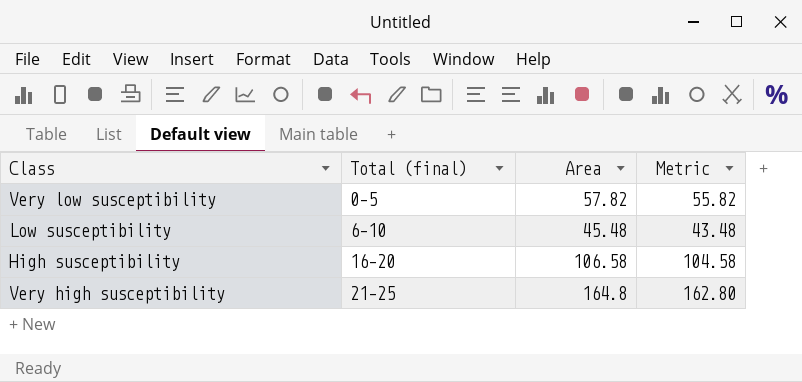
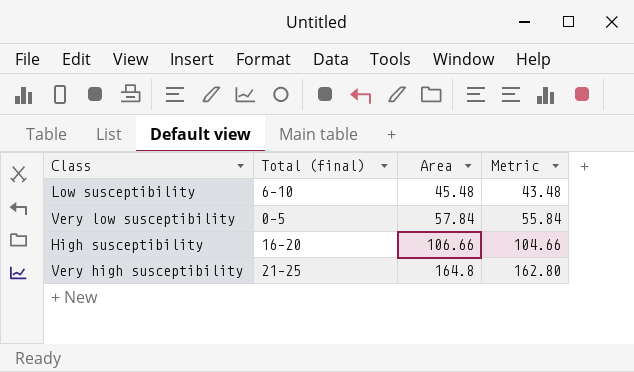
row order: Total (final) ascending -> Area ascending
Very low susceptibility | Area: 57.82 -> 57.84
Very low susceptibility | Metric: 55.82 -> 55.84
High susceptibility | Area: 106.58 -> 106.66
High susceptibility | Metric: 104.58 -> 104.66

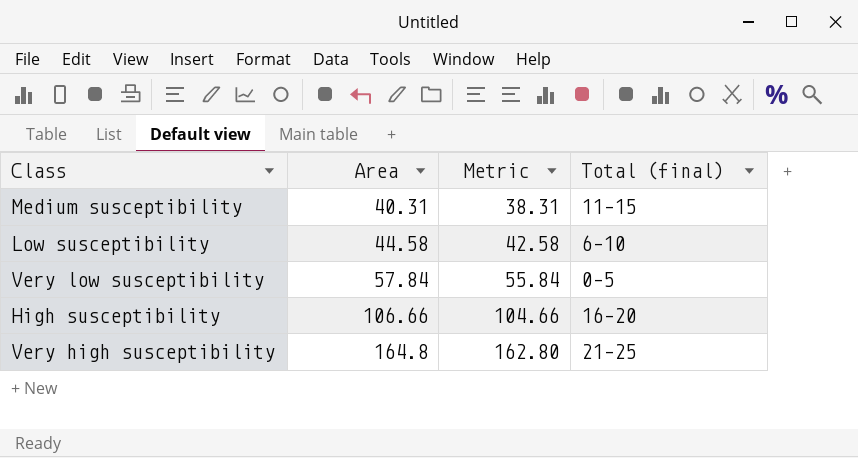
column Total (final) | position: 2 -> 4
row Medium susceptibility: none -> 40.31 | 38.31 | 11–15
Low susceptibility | Area: 45.48 -> 44.58
Low susceptibility | Metric: 43.48 -> 42.58

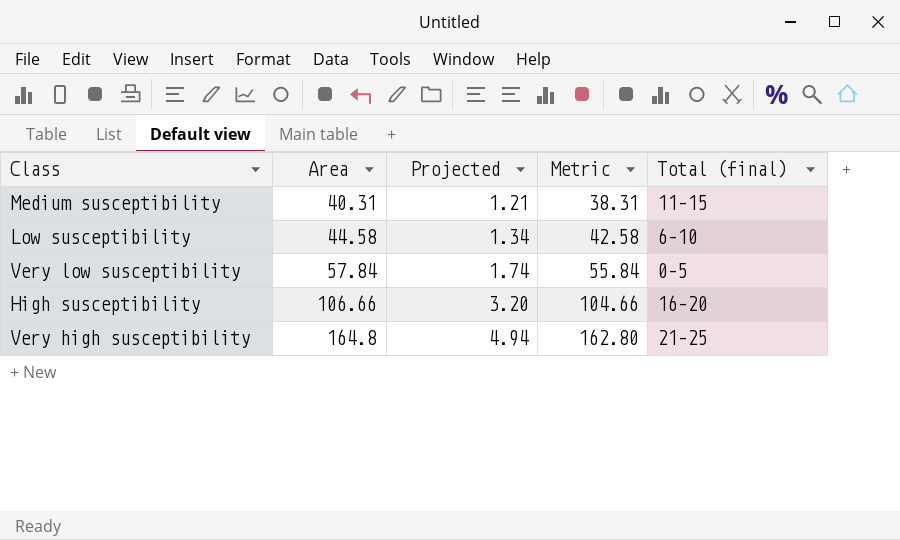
column Projected | formula: none -> [Area] * 0.03

